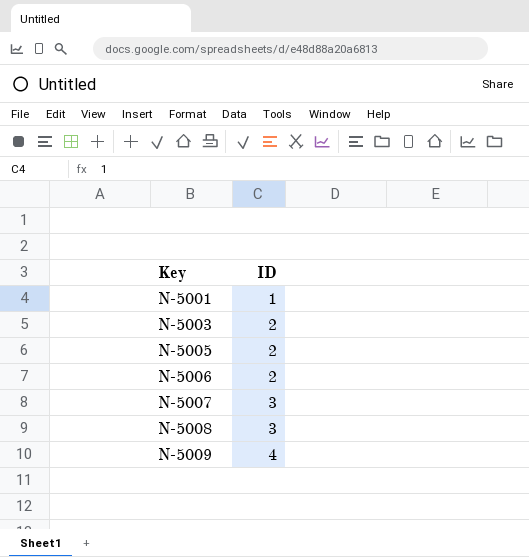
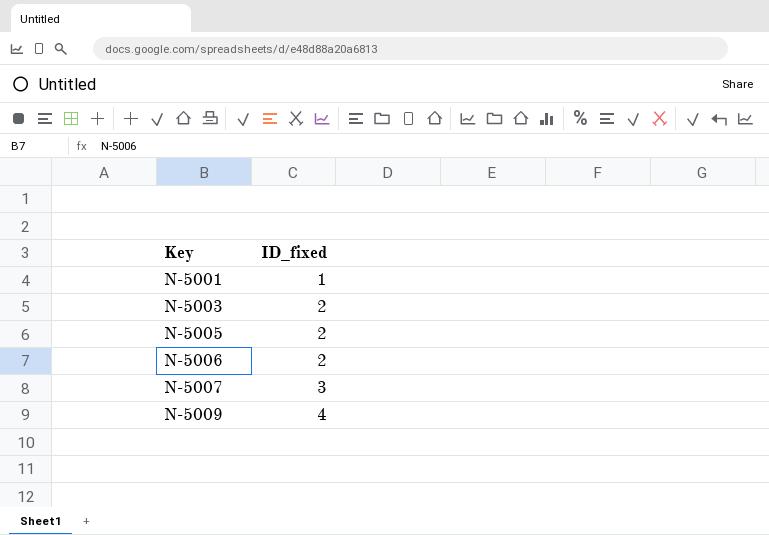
column name: ID -> ID_fixed
row N-5008: 3 -> none

